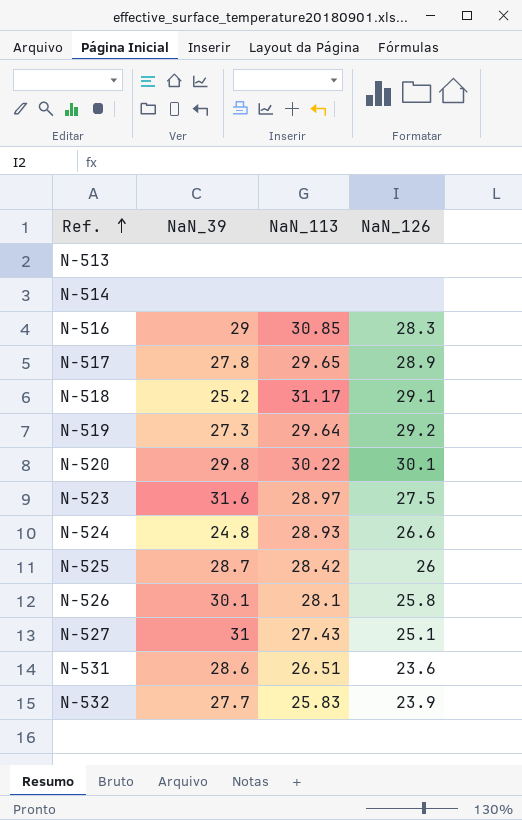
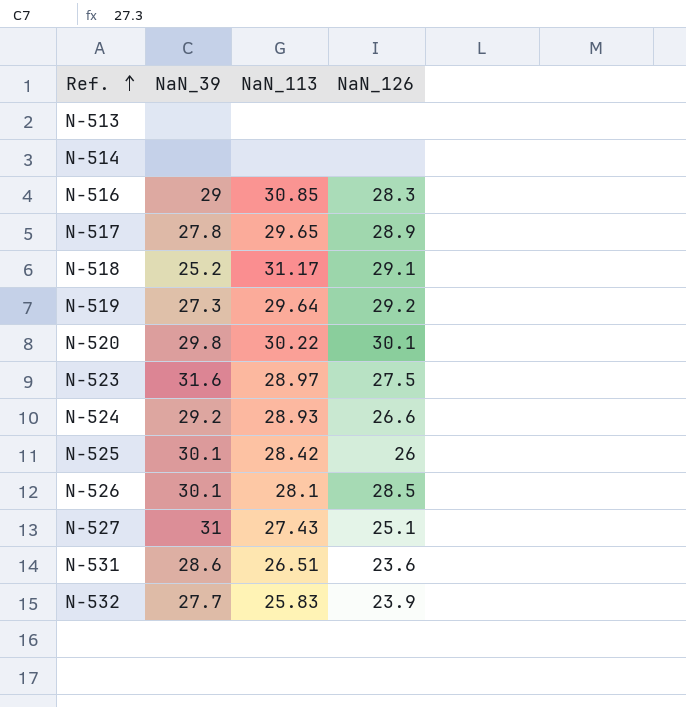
N-524 | NaN_39: 24.8 -> 29.2
N-525 | NaN_39: 28.7 -> 30.1
N-526 | NaN_126: 25.8 -> 28.5

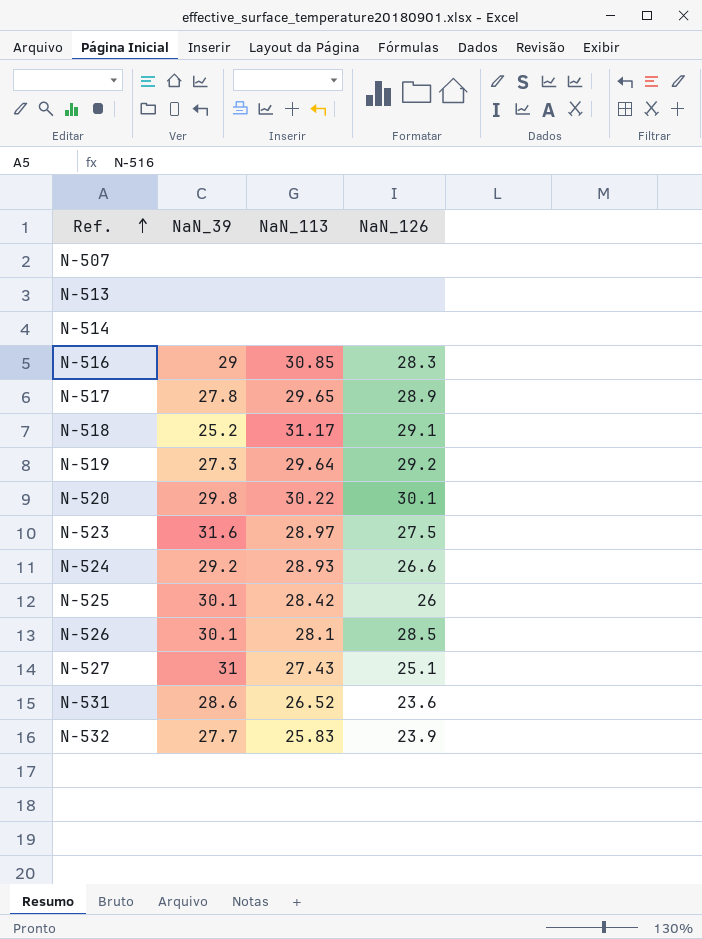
row N-507: none -> none | none | none
N-531 | NaN_113: 26.51 -> 26.52

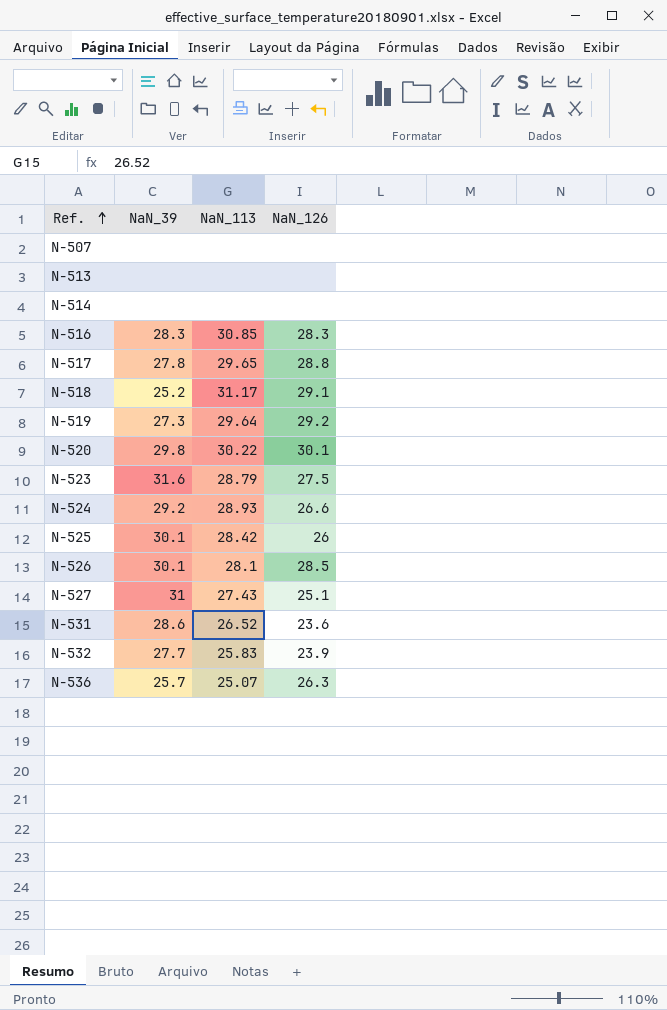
N-516 | NaN_39: 29 -> 28.3
N-517 | NaN_126: 28.9 -> 28.8
N-523 | NaN_113: 28.97 -> 28.79
row N-536: none -> 25.7 | 25.07 | 26.3

